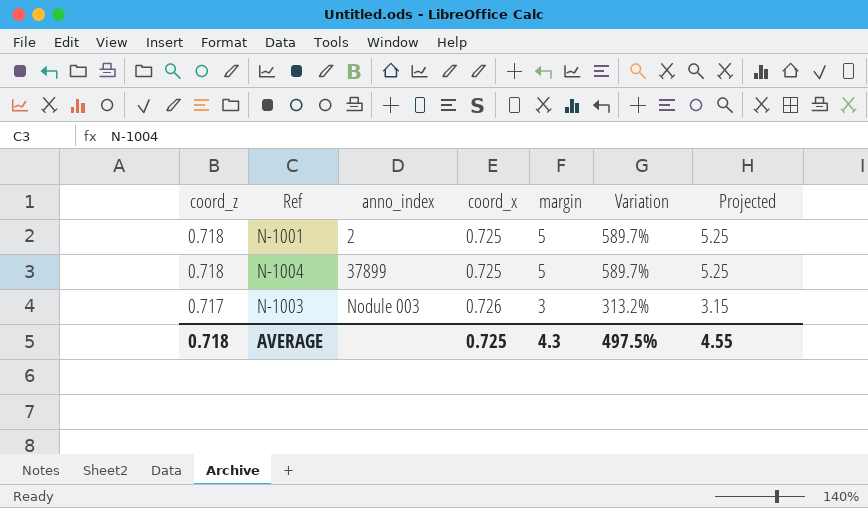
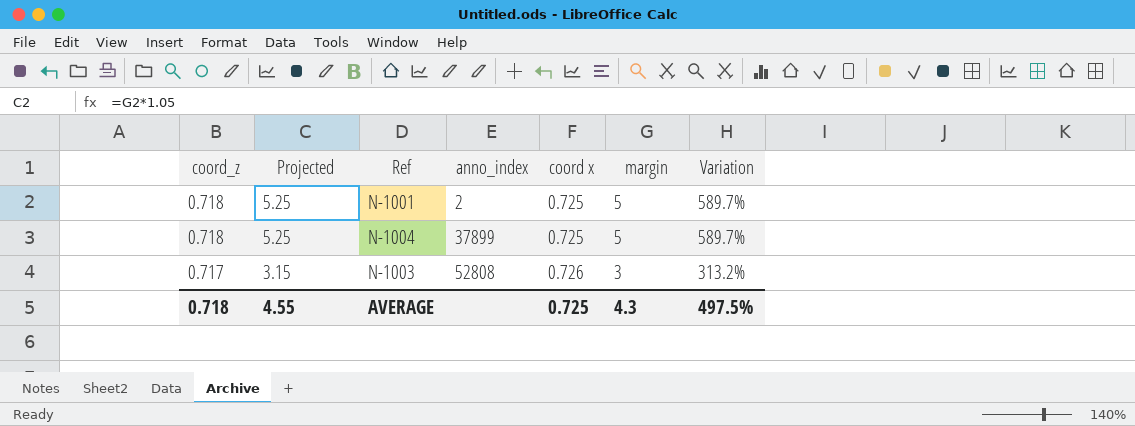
column Projected | position: 7 -> 2
column name: coord_x -> coord x
N-1003 | anno_index: Nodule 003 -> 52808

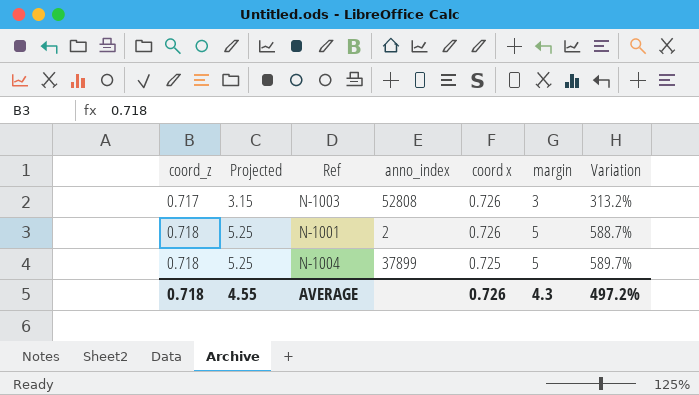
row order: coord_z descending -> coord_z ascending
N-1001 | coord x: 0.725 -> 0.726
N-1001 | Variation: 589.7% -> 588.7%
AVERAGE | coord x: 0.725 -> 0.726
AVERAGE | Variation: 497.5% -> 497.2%

